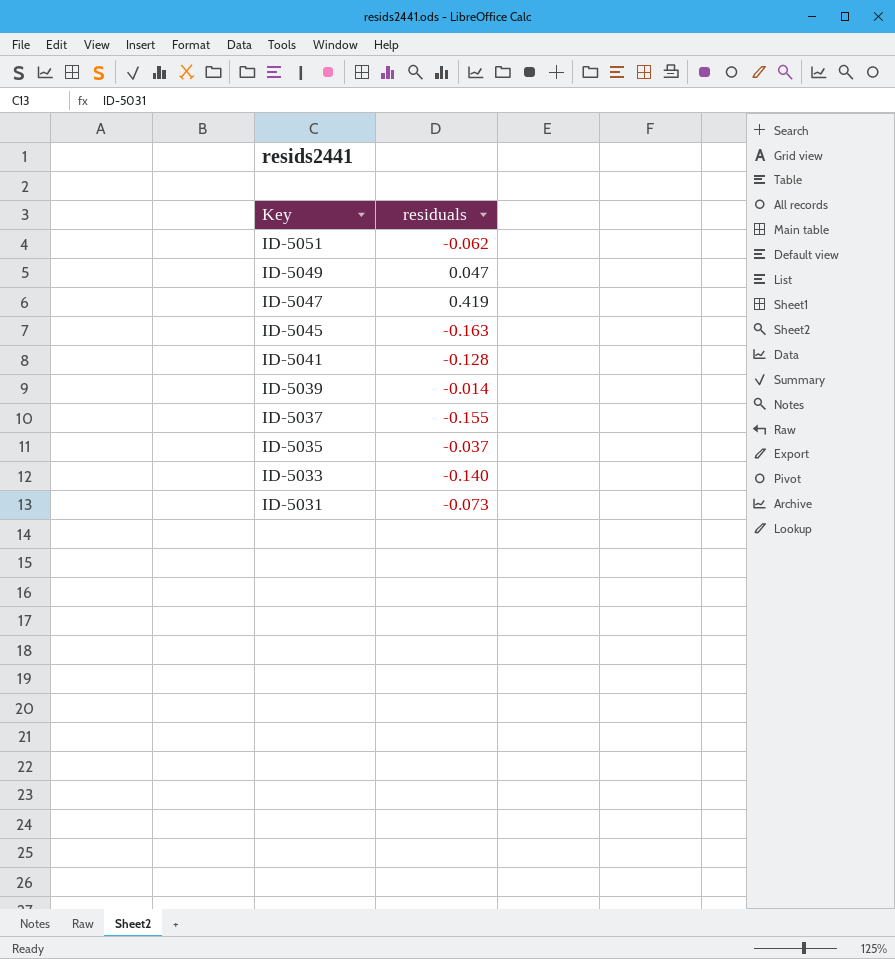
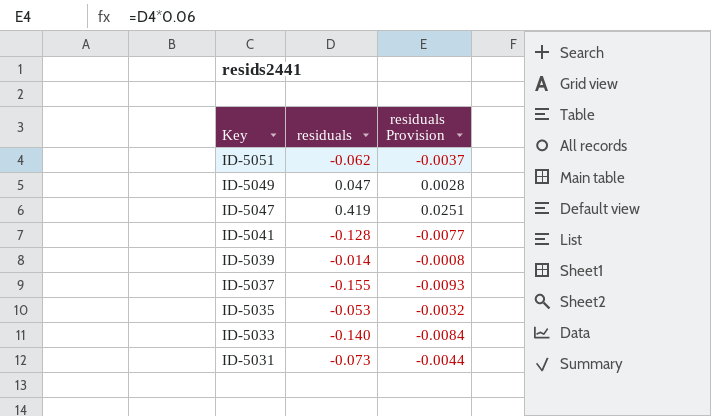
column residuals Provision | formula: none -> [residuals] * 0.06
row ID-5045: -0.163 -> none
ID-5035 | residuals: -0.037 -> -0.053

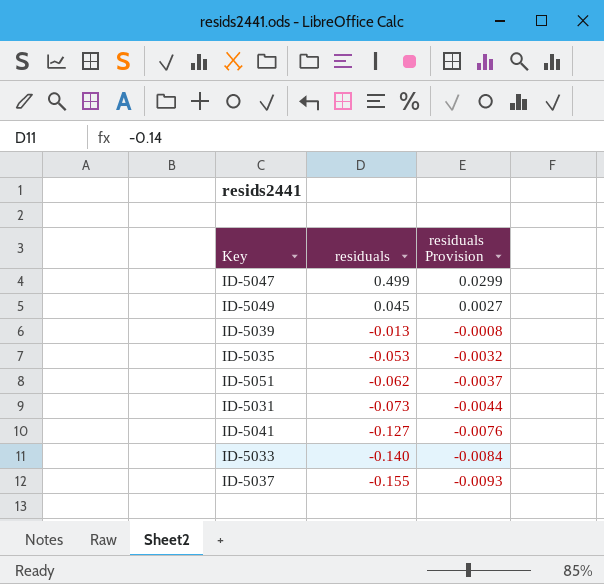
row order: Key descending -> residuals descending
ID-5047 | residuals: 0.419 -> 0.499
ID-5047 | residuals Provision: 0.0251 -> 0.0299
ID-5049 | residuals: 0.047 -> 0.045
ID-5049 | residuals Provision: 0.0028 -> 0.0027
ID-5039 | residuals: -0.014 -> -0.013
ID-5041 | residuals: -0.128 -> -0.127
ID-5041 | residuals Provision: -0.0077 -> -0.0076

